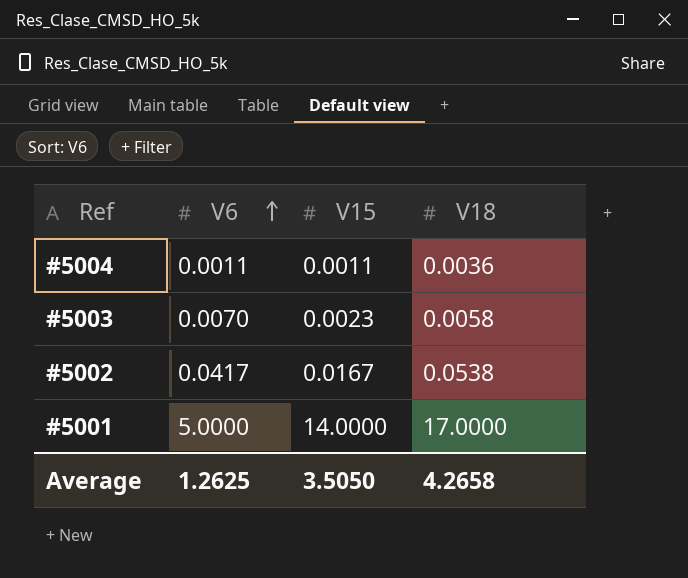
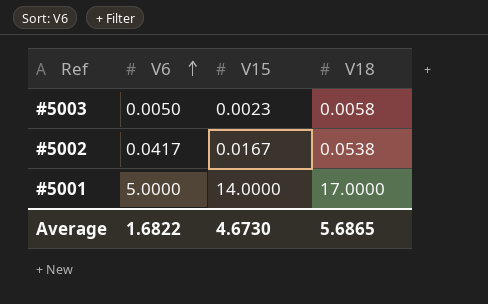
row #5004: 0.0011 | 0.0011 | 0.0036 -> none
#5003 | V6: 0.0070 -> 0.0050
Average | V6: 1.2625 -> 1.6822
Average | V15: 3.5050 -> 4.6730
Average | V18: 4.2658 -> 5.6865

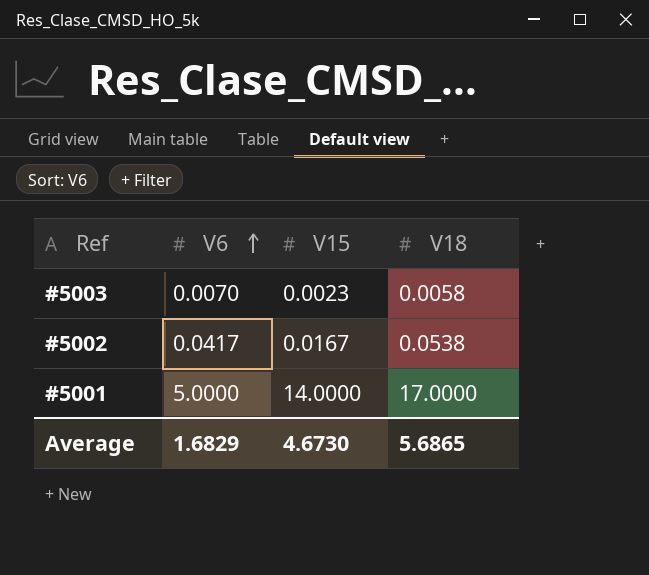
#5003 | V6: 0.0050 -> 0.0070
Average | V6: 1.6822 -> 1.6829

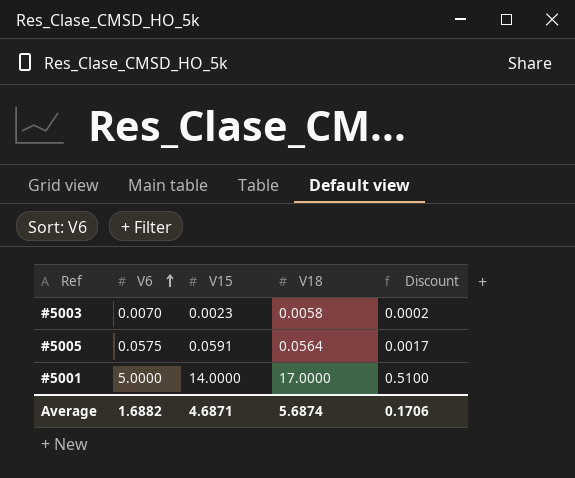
column Discount | formula: none -> [V18] * 0.03
row #5002: 0.0417 | 0.0167 | 0.0538 -> none
row #5005: none -> 0.0575 | 0.0591 | 0.0564 | 0.0017
Average | V6: 1.6829 -> 1.6882
Average | V15: 4.6730 -> 4.6871
Average | V18: 5.6865 -> 5.6874

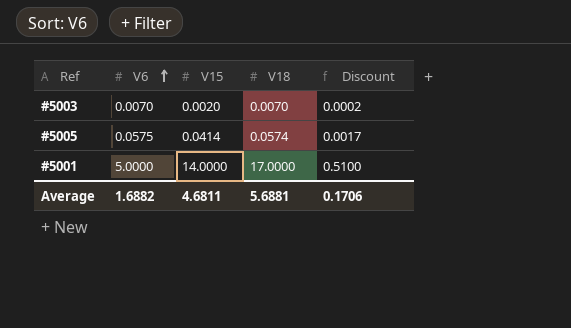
#5003 | V15: 0.0023 -> 0.0020
#5003 | V18: 0.0058 -> 0.0070
#5005 | V15: 0.0591 -> 0.0414
#5005 | V18: 0.0564 -> 0.0574
Average | V15: 4.6871 -> 4.6811
Average | V18: 5.6874 -> 5.6881

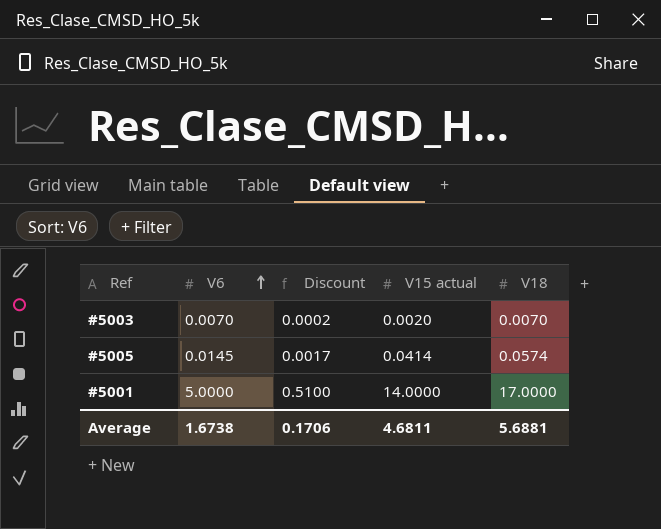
column Discount | position: 5 -> 3
column name: V15 -> V15 actual
#5005 | V6: 0.0575 -> 0.0145
Average | V6: 1.6882 -> 1.6738

